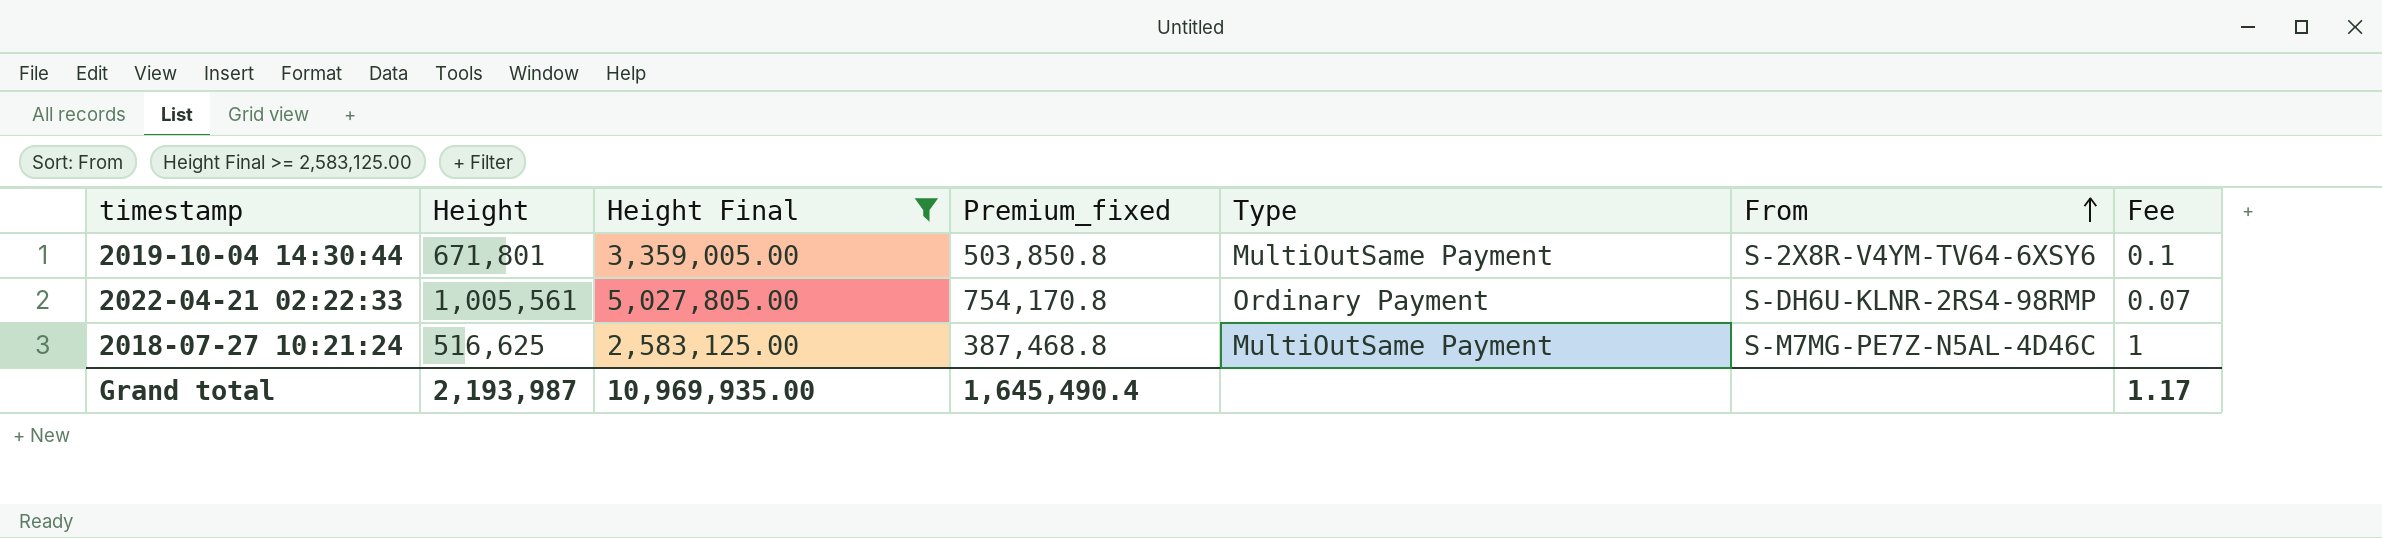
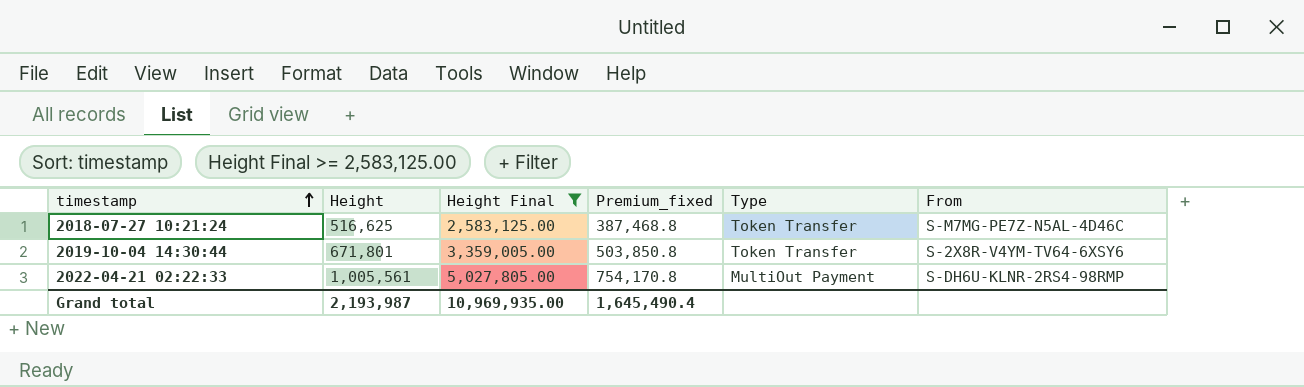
row order: From ascending -> timestamp ascending
column Fee | position: 7 -> none
2018-07-27 10:21:24 | Type: MultiOutSame Payment -> Token Transfer
2019-10-04 14:30:44 | Type: MultiOutSame Payment -> Token Transfer
2022-04-21 02:22:33 | Type: Ordinary Payment -> MultiOut Payment

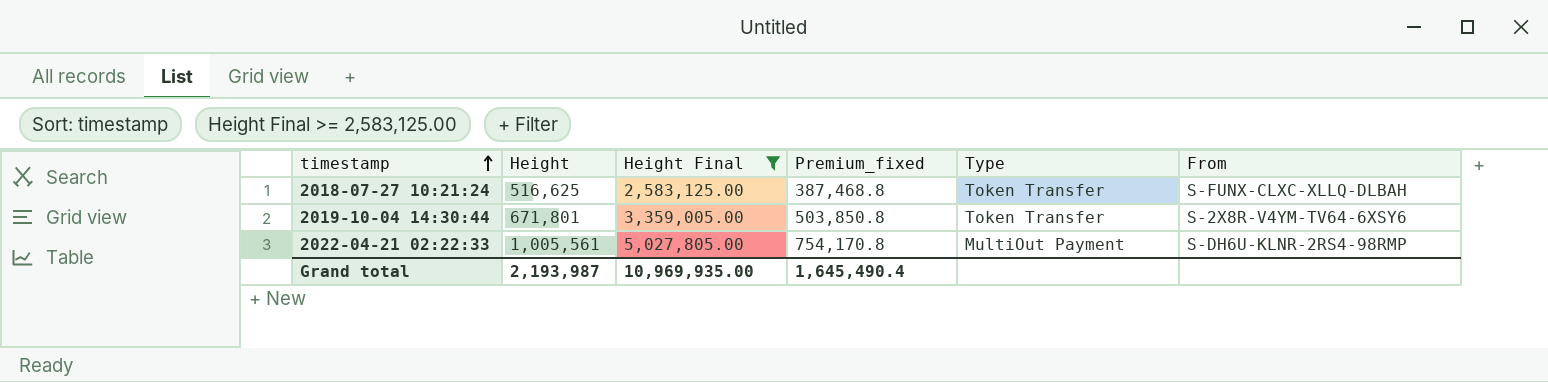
2018-07-27 10:21:24 | From: S-M7MG-PE7Z-N5AL-4D46C -> S-FUNX-CLXC-XLLQ-DLBAH

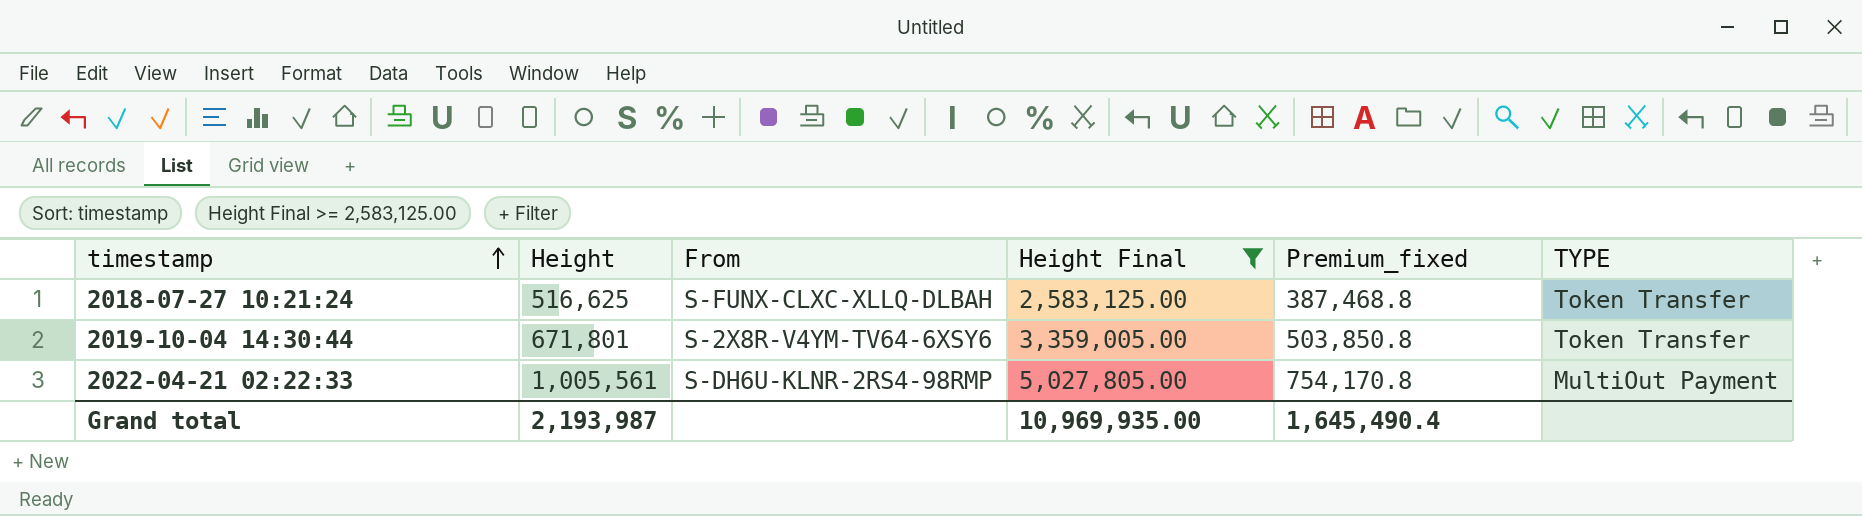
column From | position: 6 -> 3
column name: Type -> TYPE

